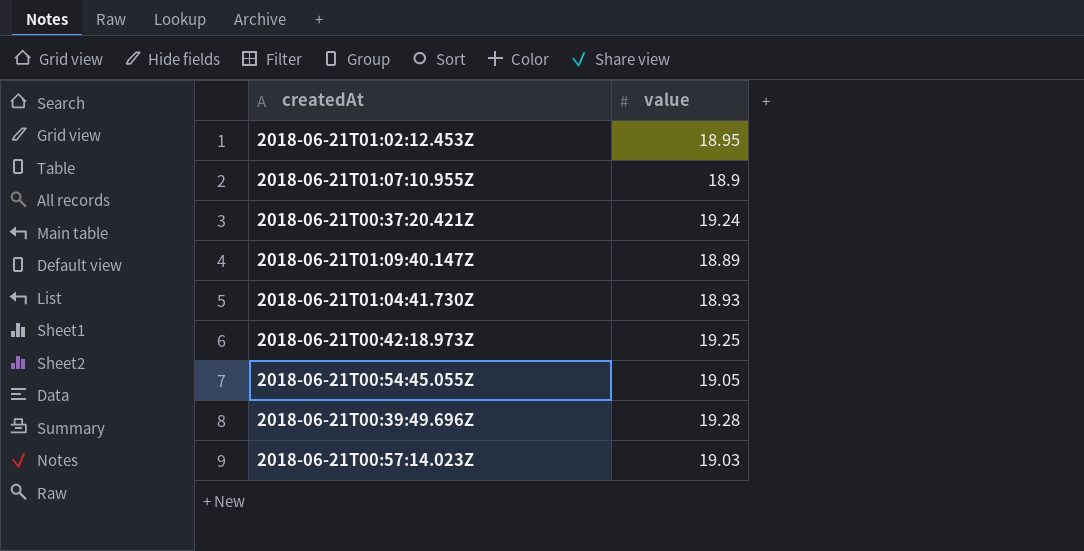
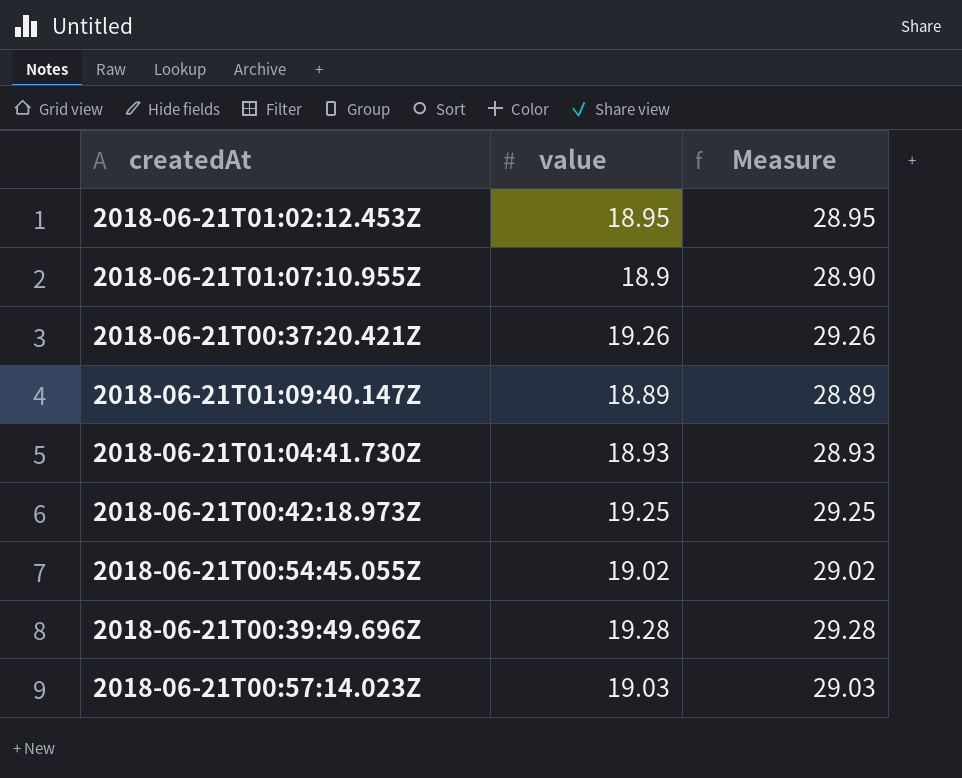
column Measure | formula: none -> [value] + 10
2018-06-21T00:37:20.421Z | value: 19.24 -> 19.26
2018-06-21T00:54:45.055Z | value: 19.05 -> 19.02

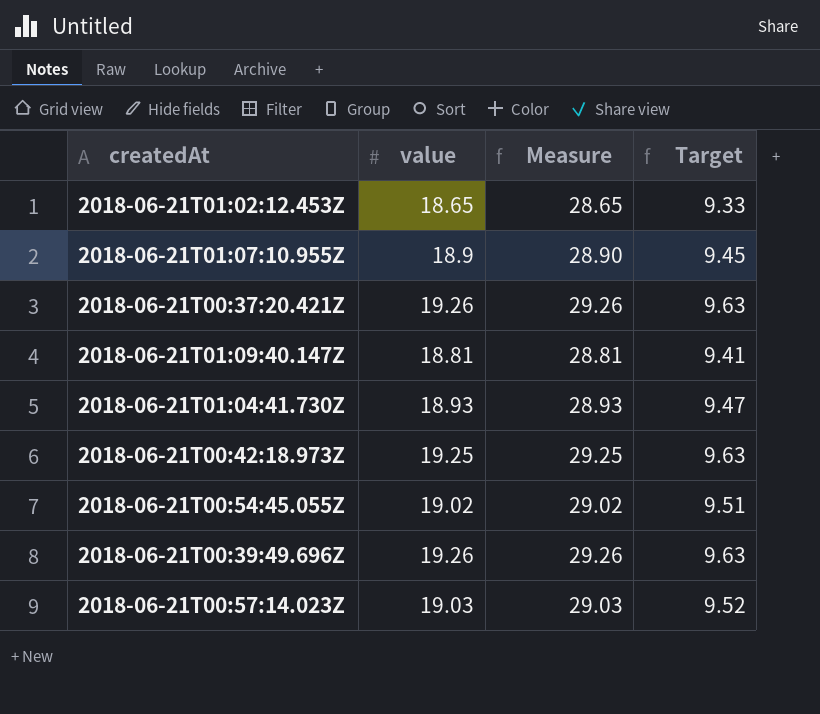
column Target | formula: none -> [value] * 0.5
2018-06-21T01:02:12.453Z | value: 18.95 -> 18.65
2018-06-21T01:02:12.453Z | Measure: 28.95 -> 28.65
2018-06-21T01:09:40.147Z | value: 18.89 -> 18.81
2018-06-21T01:09:40.147Z | Measure: 28.89 -> 28.81
2018-06-21T00:39:49.696Z | value: 19.28 -> 19.26
2018-06-21T00:39:49.696Z | Measure: 29.28 -> 29.26

